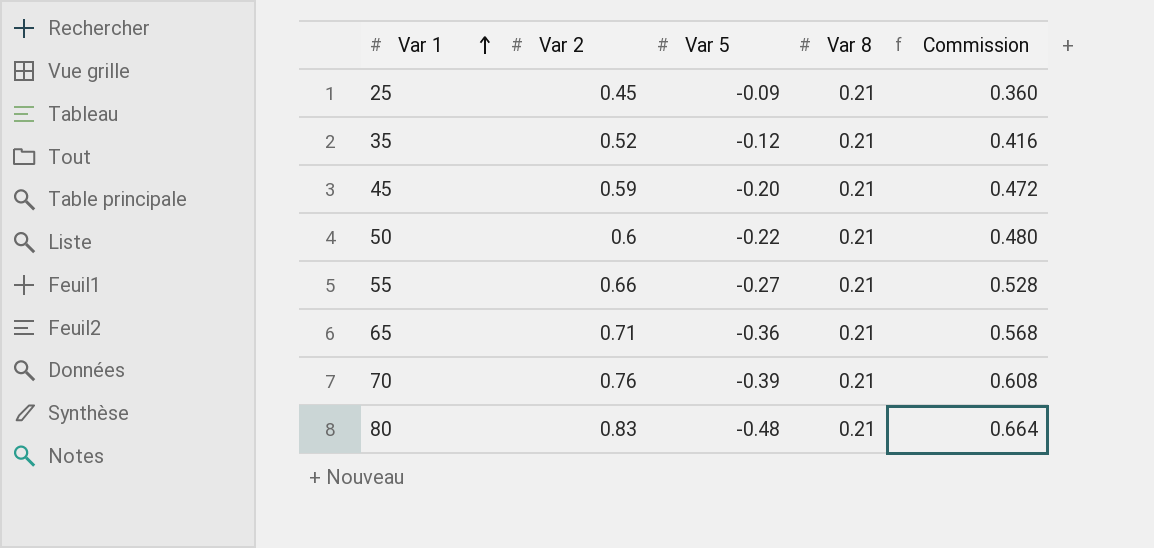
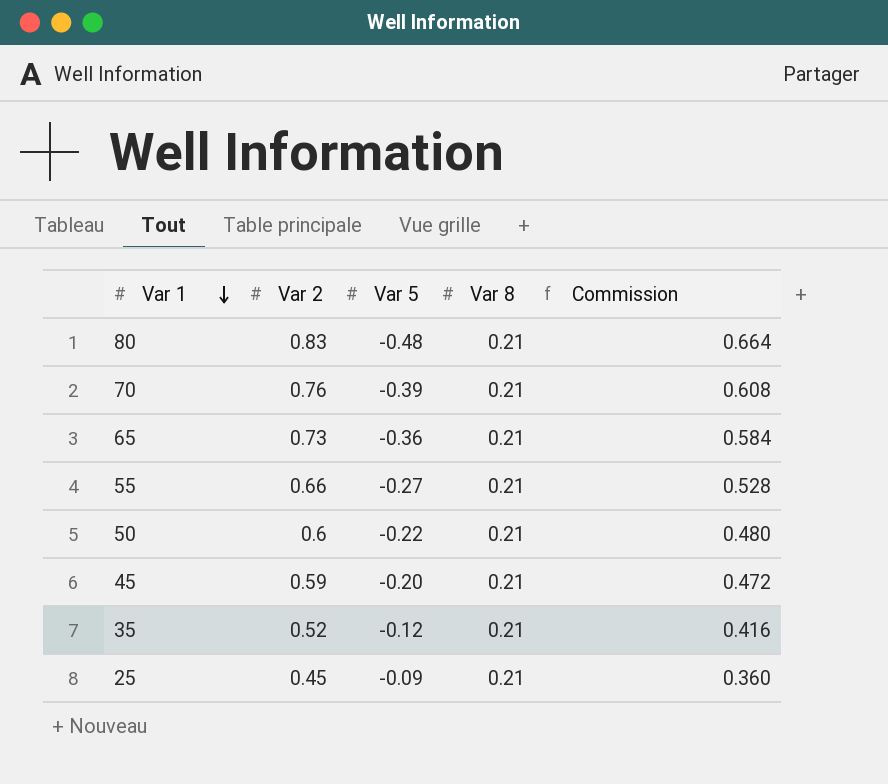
row order: Var 1 ascending -> Var 1 descending
65 | Var 2: 0.71 -> 0.73
65 | Commission: 0.568 -> 0.584

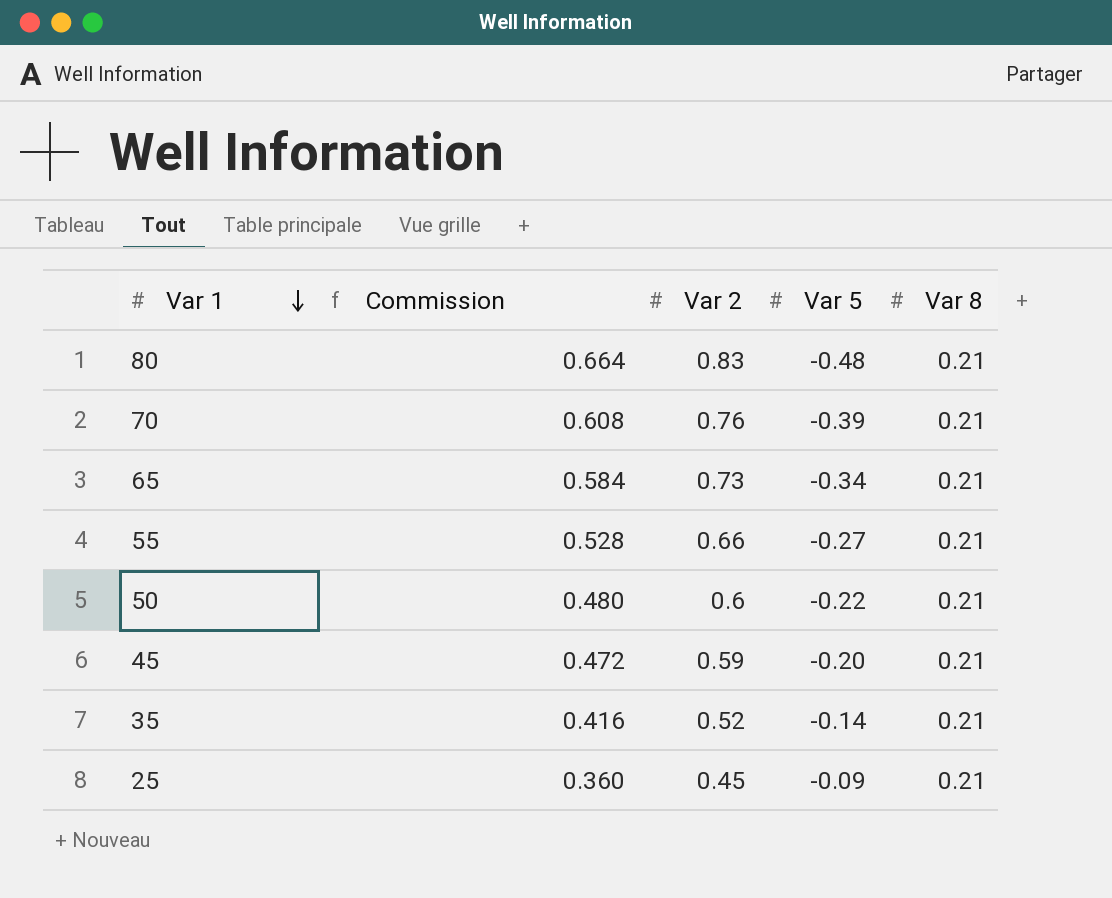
column Commission | position: 5 -> 2
65 | Var 5: -0.36 -> -0.34
35 | Var 5: -0.12 -> -0.14

